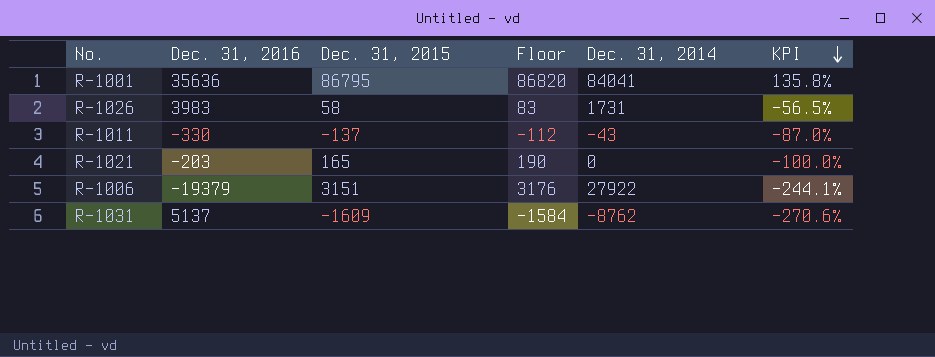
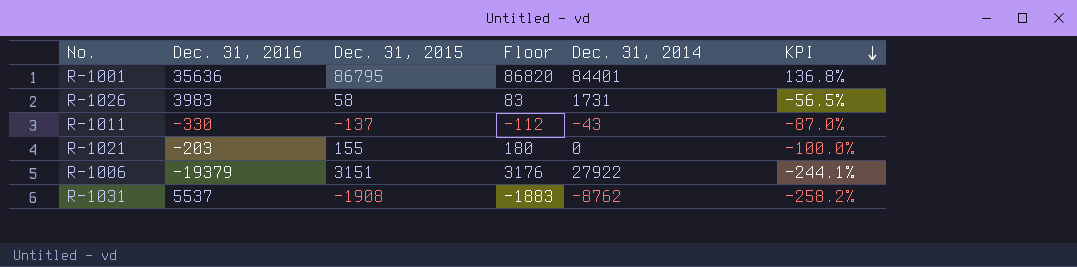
R-1001 | Dec. 31, 2014: 84041 -> 84401
R-1001 | KPI: 135.8% -> 136.8%
R-1021 | Dec. 31, 2015: 165 -> 155
R-1021 | Floor: 190 -> 180
R-1031 | Dec. 31, 2016: 5137 -> 5537
R-1031 | Dec. 31, 2015: -1609 -> -1908
R-1031 | Floor: -1584 -> -1883
R-1031 | KPI: -270.6% -> -258.2%

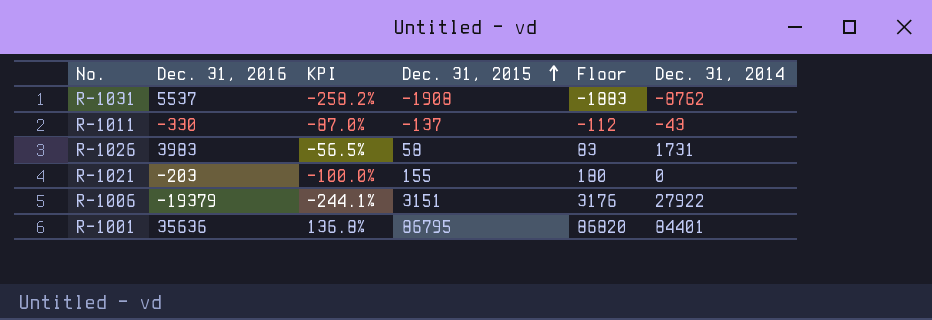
row order: KPI descending -> Dec. 31, 2015 ascending
column KPI | position: 6 -> 3

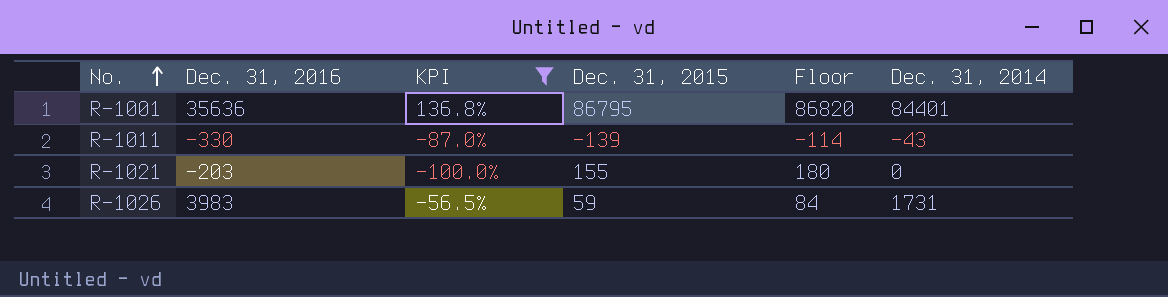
filter: none -> KPI >= -100.0%
row order: Dec. 31, 2015 ascending -> No. ascending
R-1011 | Dec. 31, 2015: -137 -> -139
R-1011 | Floor: -112 -> -114
R-1026 | Dec. 31, 2015: 58 -> 59
R-1026 | Floor: 83 -> 84

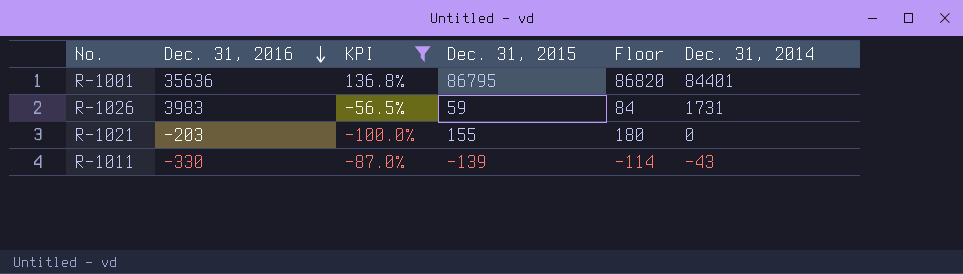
row order: No. ascending -> Dec. 31, 2016 descending

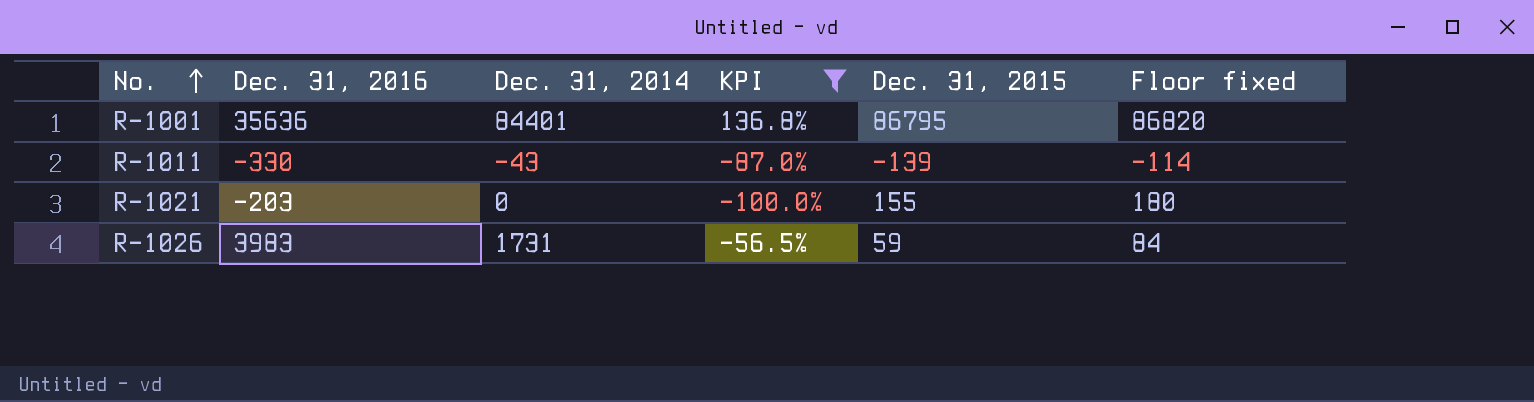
row order: Dec. 31, 2016 descending -> No. ascending
column Dec. 31, 2014 | position: 6 -> 3
column name: Floor -> Floor fixed

